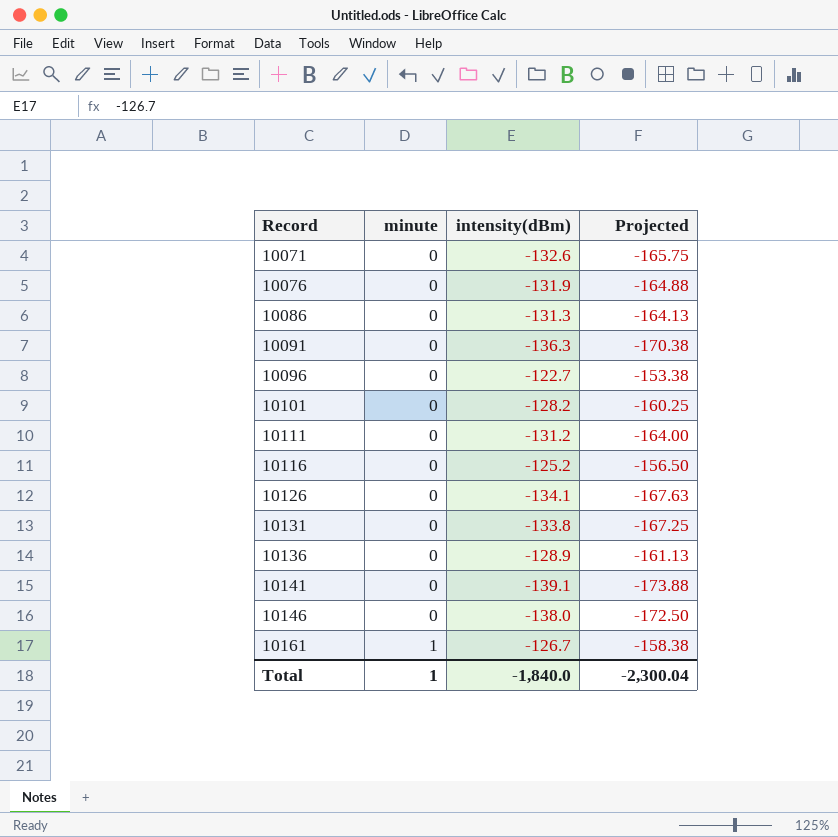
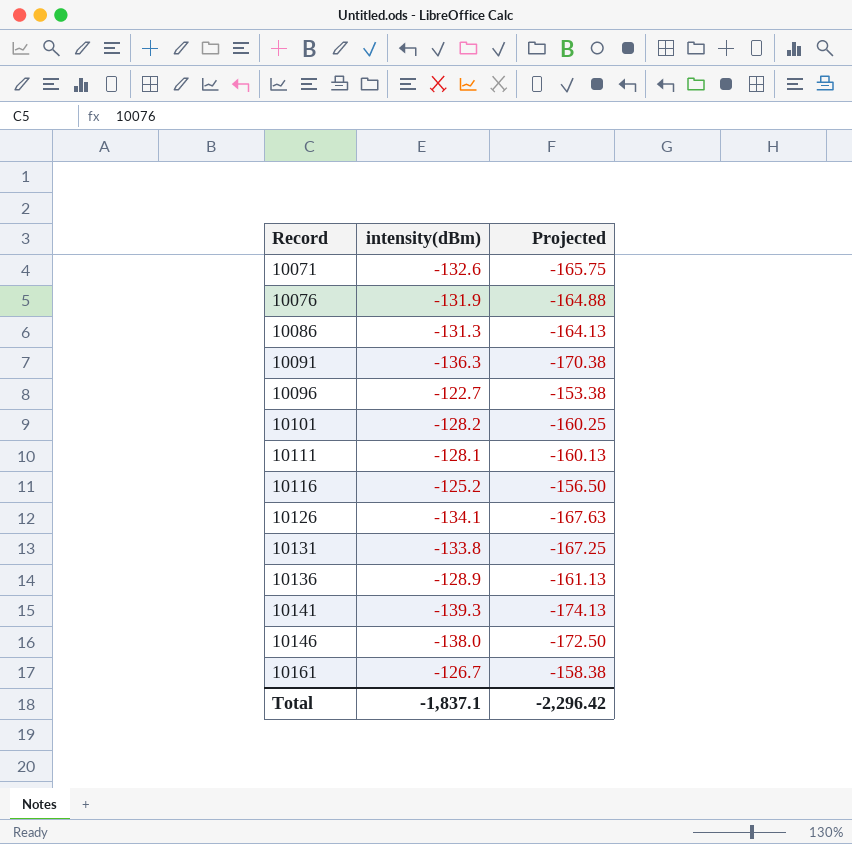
column minute | position: 2 -> none
10111 | intensity(dBm): -131.2 -> -128.1
10111 | Projected: -164.00 -> -160.13
10141 | intensity(dBm): -139.1 -> -139.3
10141 | Projected: -173.88 -> -174.13
Total | intensity(dBm): -1,840.0 -> -1,837.1
Total | Projected: -2,300.04 -> -2,296.42

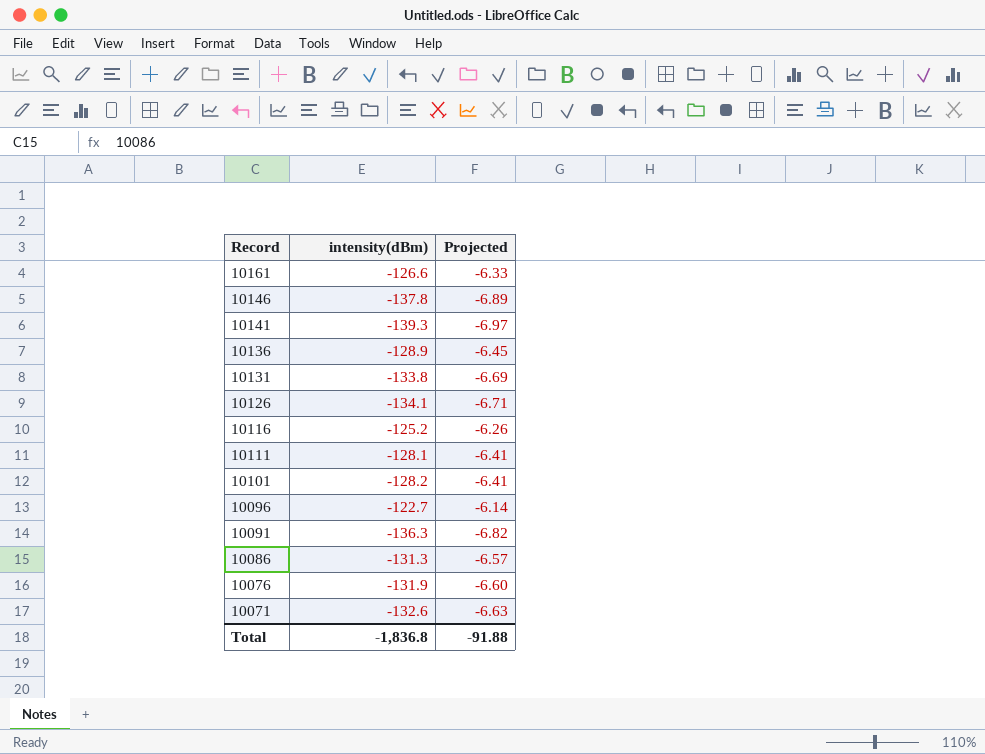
row order: Record ascending -> Record descending
column Projected | formula: [intensity(dBm)] * 1.25 -> [intensity(dBm)] * 0.05
10161 | intensity(dBm): -126.7 -> -126.6
10146 | intensity(dBm): -138.0 -> -137.8
Total | intensity(dBm): -1,837.1 -> -1,836.8
Total | Projected: -2,296.42 -> -91.88

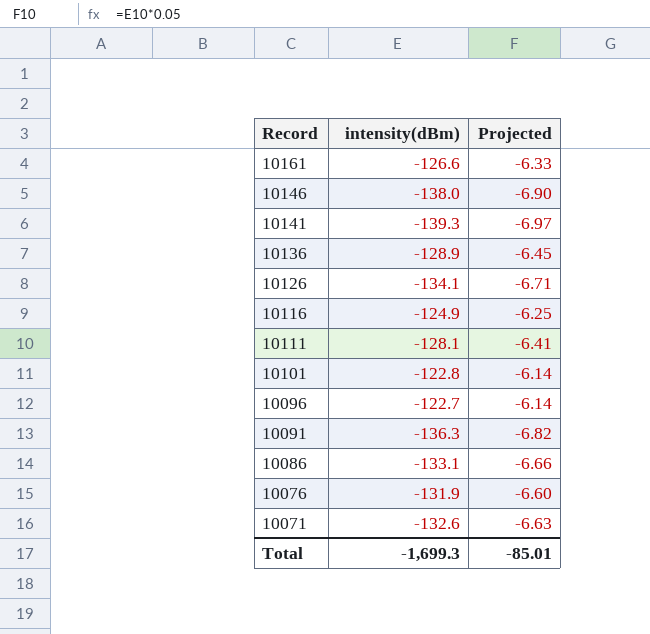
row 10131: -133.8 | -6.69 -> none
10146 | intensity(dBm): -137.8 -> -138.0
10146 | Projected: -6.89 -> -6.90
10116 | intensity(dBm): -125.2 -> -124.9
10116 | Projected: -6.26 -> -6.25
10101 | intensity(dBm): -128.2 -> -122.8
10101 | Projected: -6.41 -> -6.14
10086 | intensity(dBm): -131.3 -> -133.1
10086 | Projected: -6.57 -> -6.66
Total | intensity(dBm): -1,836.8 -> -1,699.3
Total | Projected: -91.88 -> -85.01

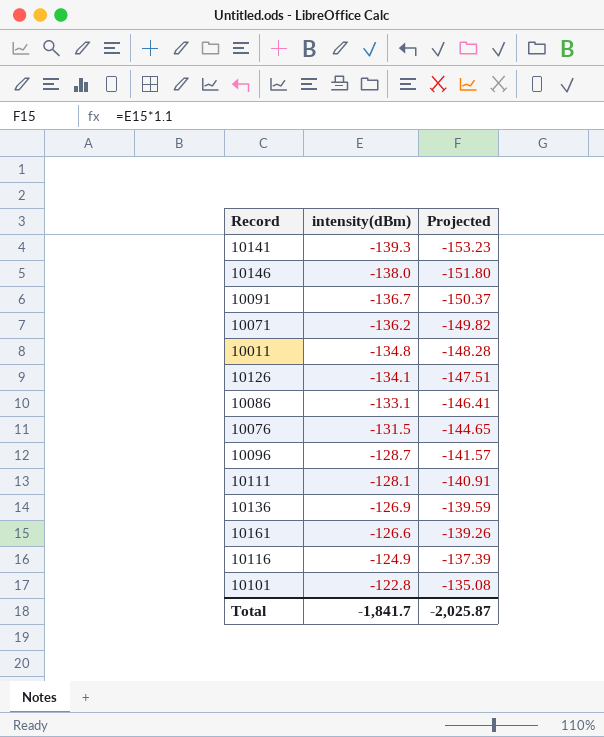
row order: Record descending -> intensity(dBm) ascending
column Projected | formula: [intensity(dBm)] * 0.05 -> [intensity(dBm)] * 1.1
10091 | intensity(dBm): -136.3 -> -136.7
10071 | intensity(dBm): -132.6 -> -136.2
row 10011: none -> -134.8 | -148.28
10076 | intensity(dBm): -131.9 -> -131.5
10096 | intensity(dBm): -122.7 -> -128.7
10136 | intensity(dBm): -128.9 -> -126.9
Total | intensity(dBm): -1,699.3 -> -1,841.7
Total | Projected: -85.01 -> -2,025.87

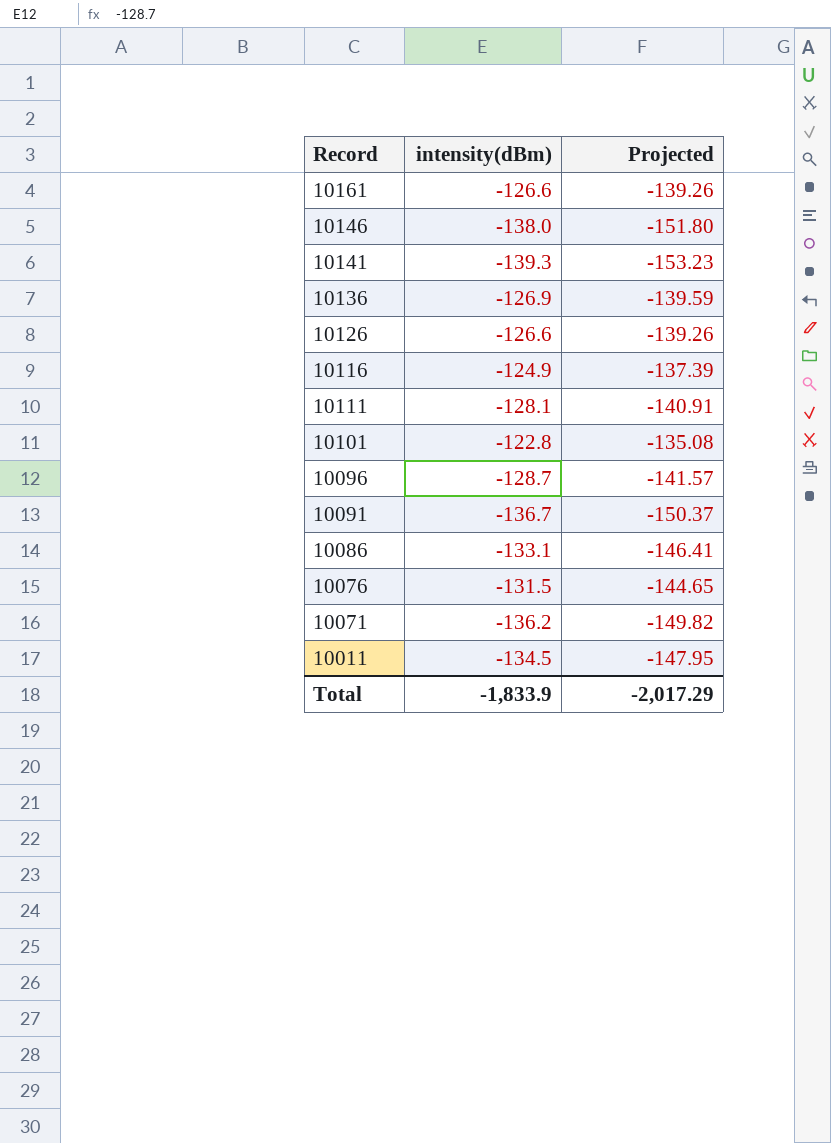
row order: intensity(dBm) ascending -> Record descending
10126 | intensity(dBm): -134.1 -> -126.6
10126 | Projected: -147.51 -> -139.26
10011 | intensity(dBm): -134.8 -> -134.5
10011 | Projected: -148.28 -> -147.95
Total | intensity(dBm): -1,841.7 -> -1,833.9
Total | Projected: -2,025.87 -> -2,017.29

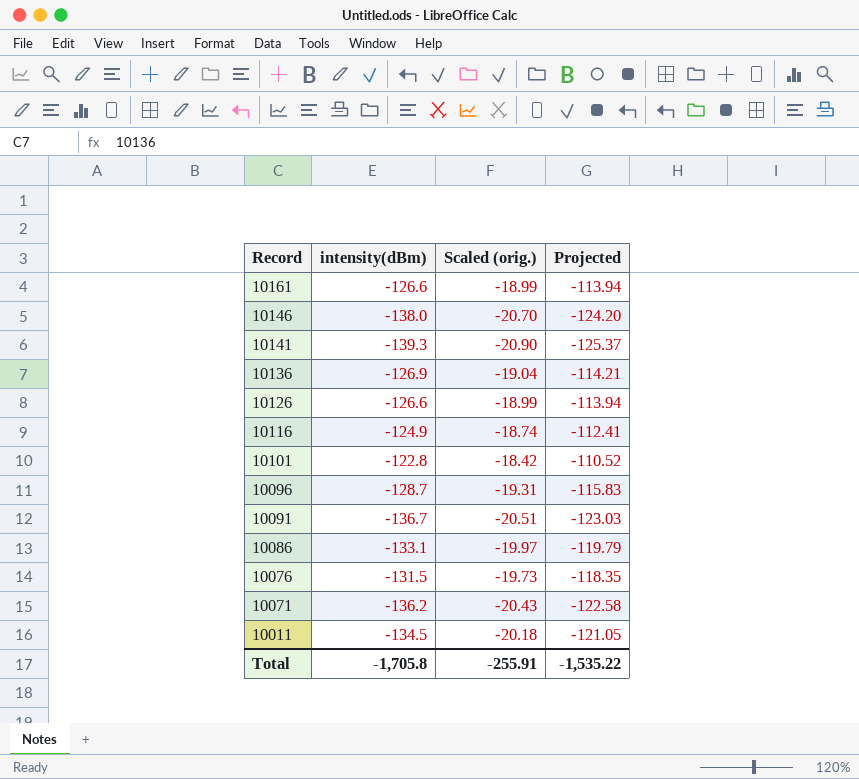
column Scaled (orig.) | formula: none -> [intensity(dBm)] * 0.15
column Projected | formula: [intensity(dBm)] * 1.1 -> [intensity(dBm)] * 0.9
row 10111: -128.1 | -140.91 -> none
Total | intensity(dBm): -1,833.9 -> -1,705.8
Total | Projected: -2,017.29 -> -1,535.22

